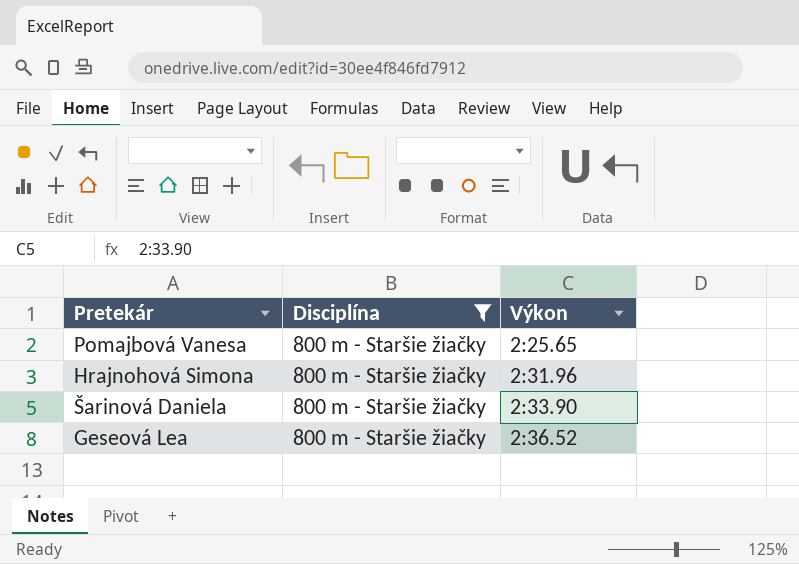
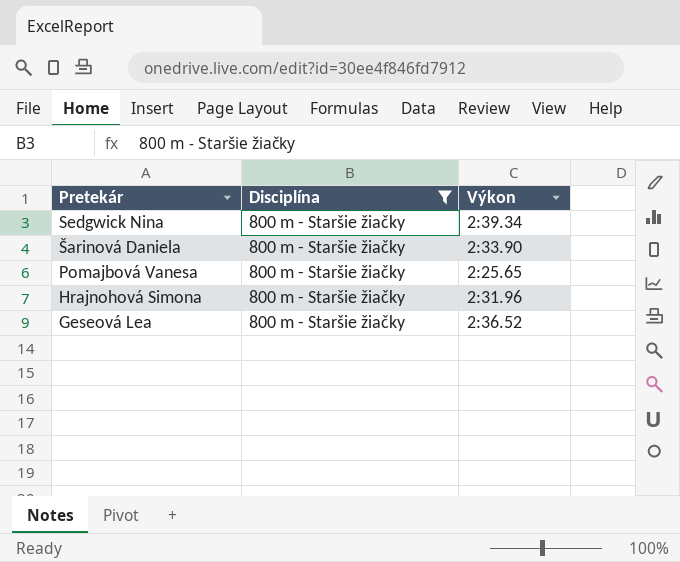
row order: Výkon ascending -> Pretekár descending
row Sedgwick Nina: none -> 800 m - Staršie žiačky | 2:39.34

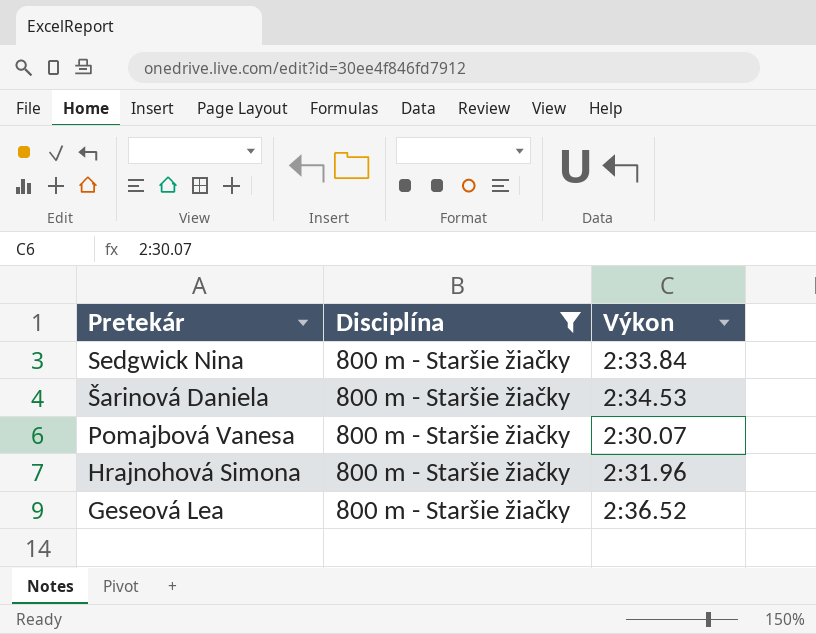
Sedgwick Nina | Výkon: 2:39.34 -> 2:33.84
Šarinová Daniela | Výkon: 2:33.90 -> 2:34.53
Pomajbová Vanesa | Výkon: 2:25.65 -> 2:30.07

